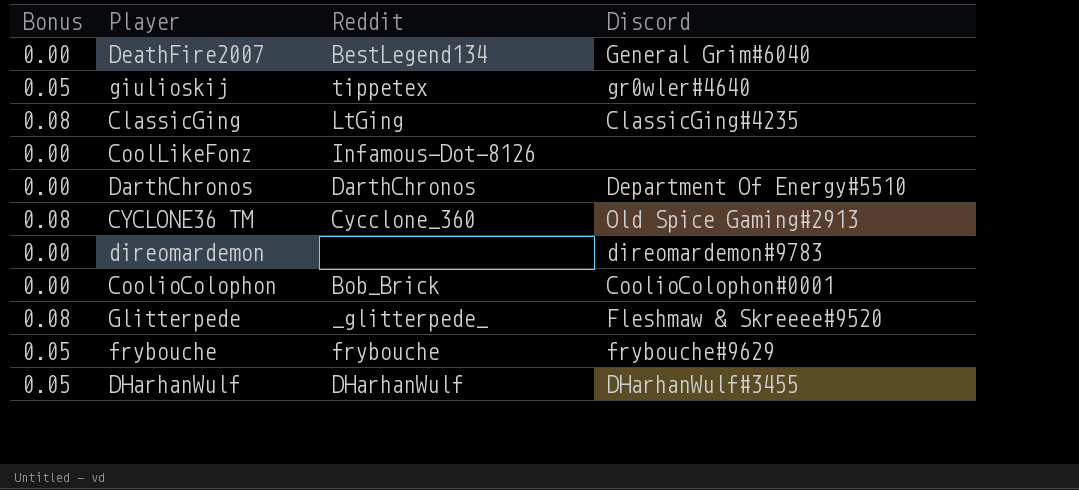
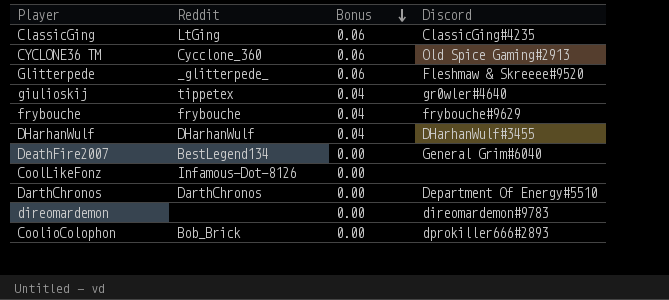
row order: none -> Bonus descending
column Bonus | position: 1 -> 3
ClassicGing | Bonus: 0.08 -> 0.06
CYCLONE36 TM | Bonus: 0.08 -> 0.06
Glitterpede | Bonus: 0.08 -> 0.06
giulioskij | Bonus: 0.05 -> 0.04
frybouche | Bonus: 0.05 -> 0.04
DHarhanWulf | Bonus: 0.05 -> 0.04
CoolioColophon | Discord: CoolioColophon#0001 -> dprokiller666#2893

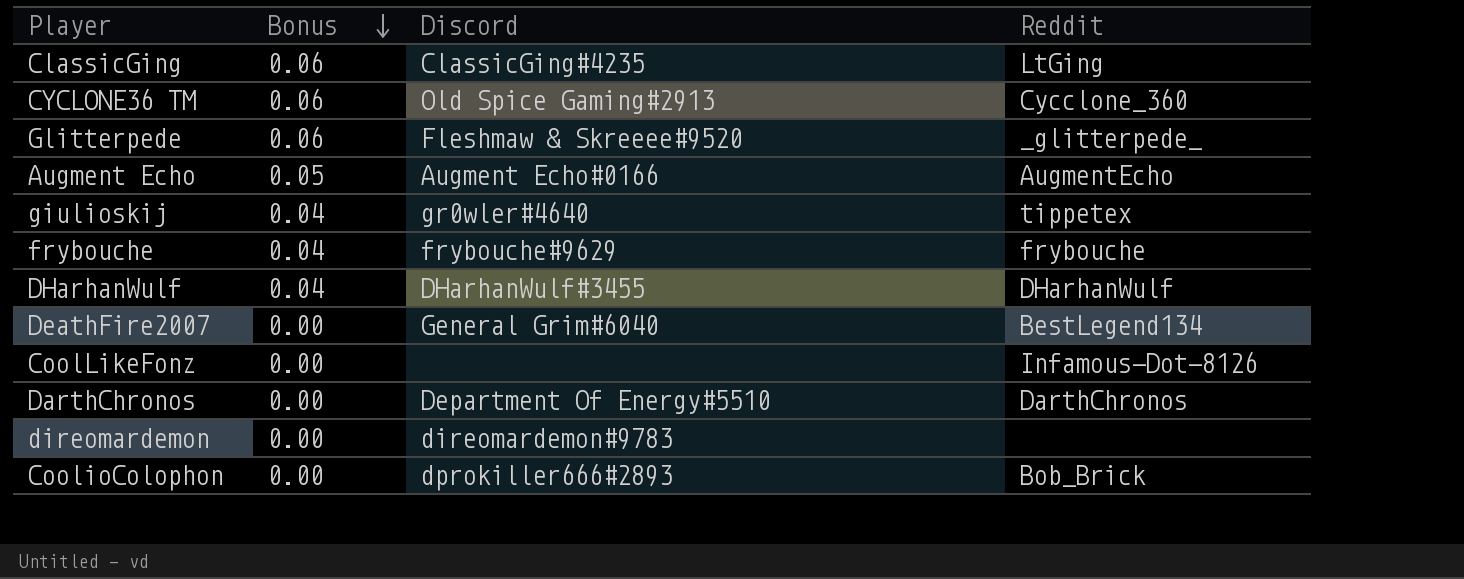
column Reddit | position: 2 -> 4
row Augment Echo: none -> 0.05 | Augment Echo#0166 | AugmentEcho

